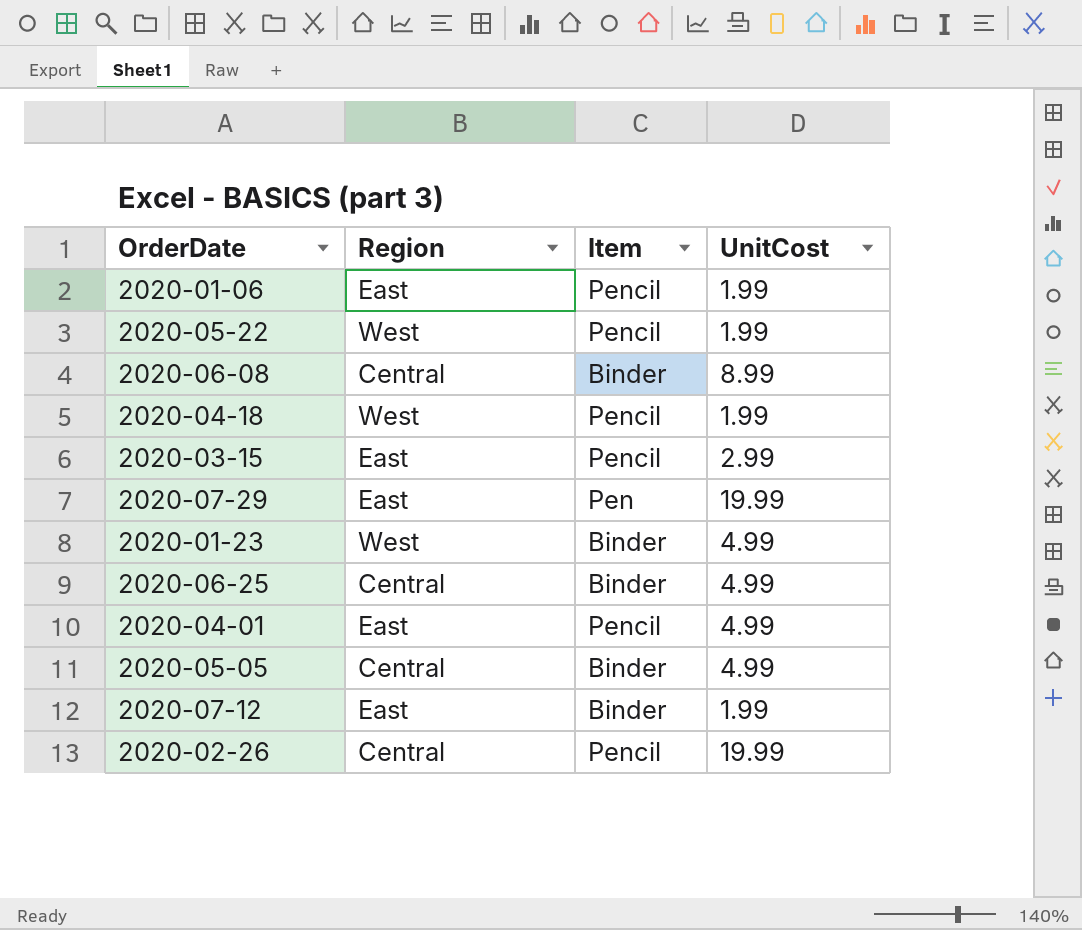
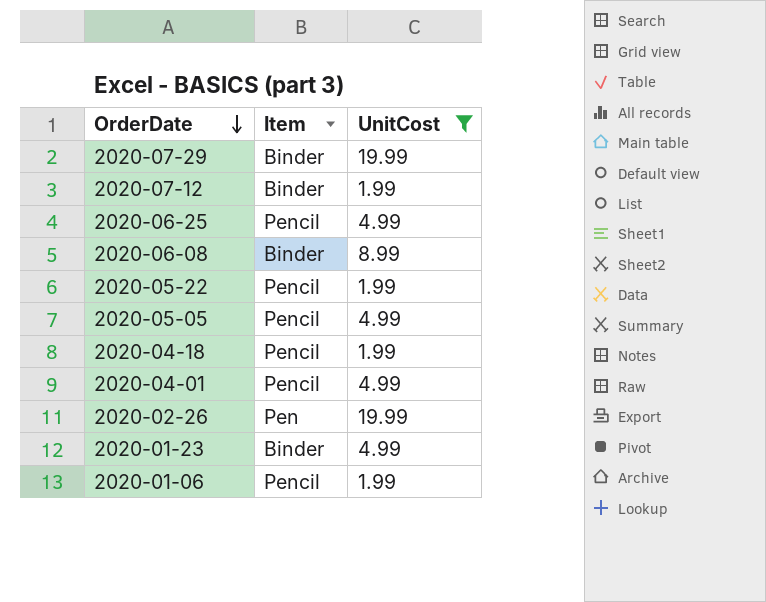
filter: none -> UnitCost != 2.99
row order: none -> OrderDate descending
column Region | position: 2 -> none
2020-07-29 | Item: Pen -> Binder
2020-06-25 | Item: Binder -> Pencil
2020-05-05 | Item: Binder -> Pencil
2020-02-26 | Item: Pencil -> Pen

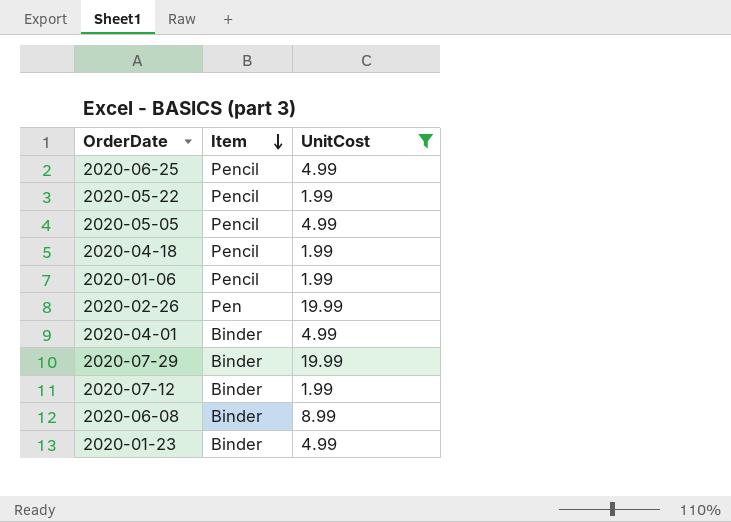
row order: OrderDate descending -> Item descending
2020-04-01 | Item: Pencil -> Binder

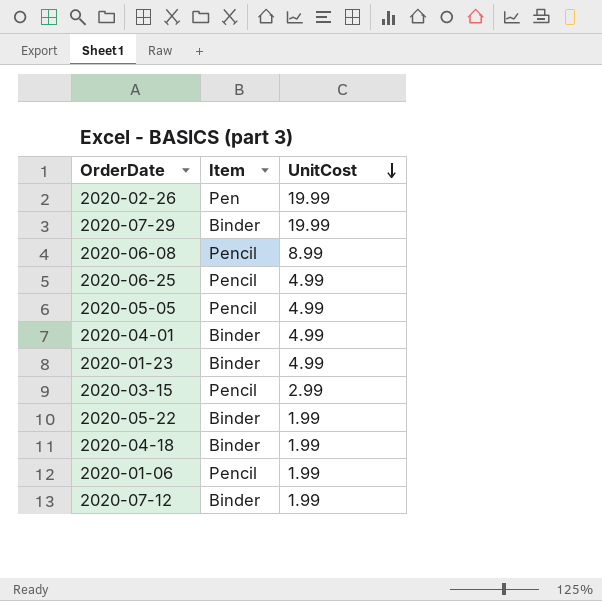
filter: UnitCost != 2.99 -> none
row order: Item descending -> UnitCost descending
2020-06-08 | Item: Binder -> Pencil
2020-05-22 | Item: Pencil -> Binder
2020-04-18 | Item: Pencil -> Binder

